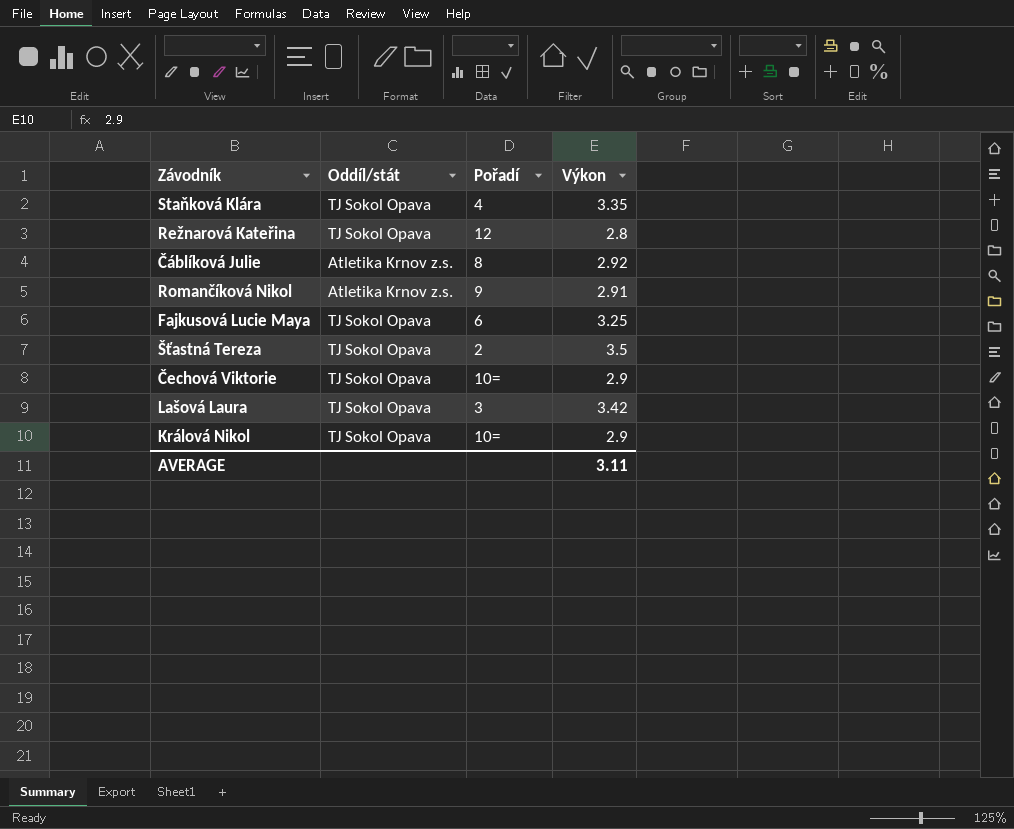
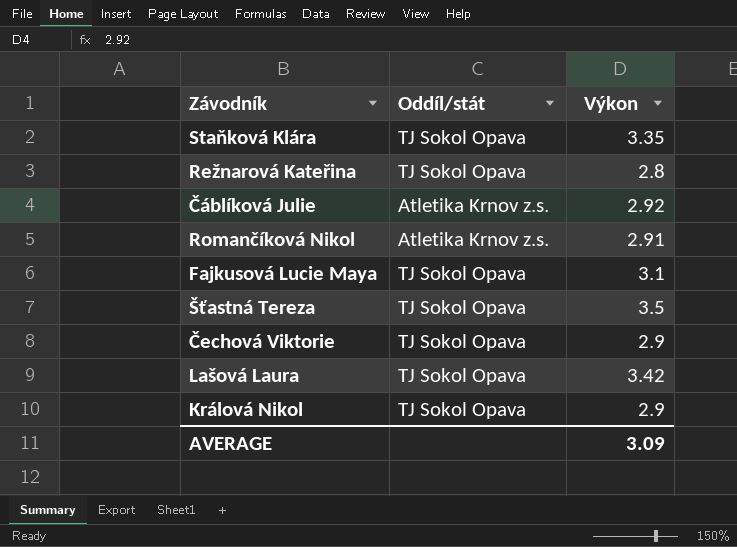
column Pořadí | position: 3 -> none
Fajkusová Lucie Maya | Výkon: 3.25 -> 3.1
AVERAGE | Výkon: 3.11 -> 3.09

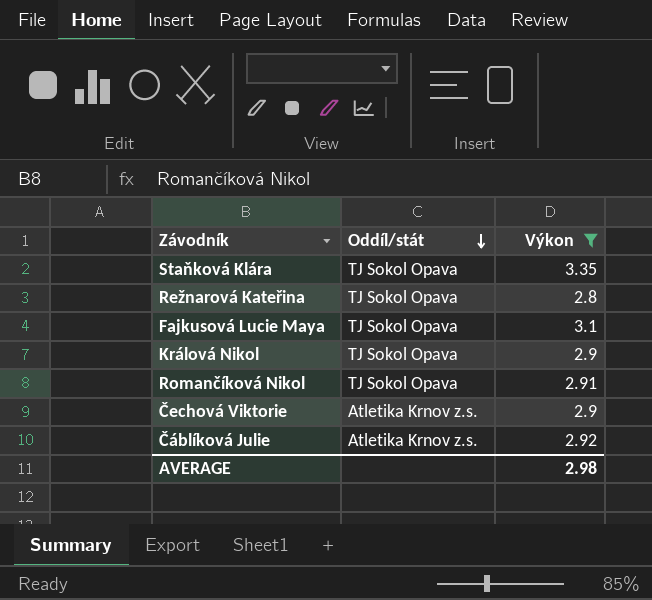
filter: none -> Výkon <= 3.35
row order: none -> Oddíl/stát descending
Romančíková Nikol | Oddíl/stát: Atletika Krnov z.s. -> TJ Sokol Opava
Čechová Viktorie | Oddíl/stát: TJ Sokol Opava -> Atletika Krnov z.s.
AVERAGE | Výkon: 3.09 -> 2.98

